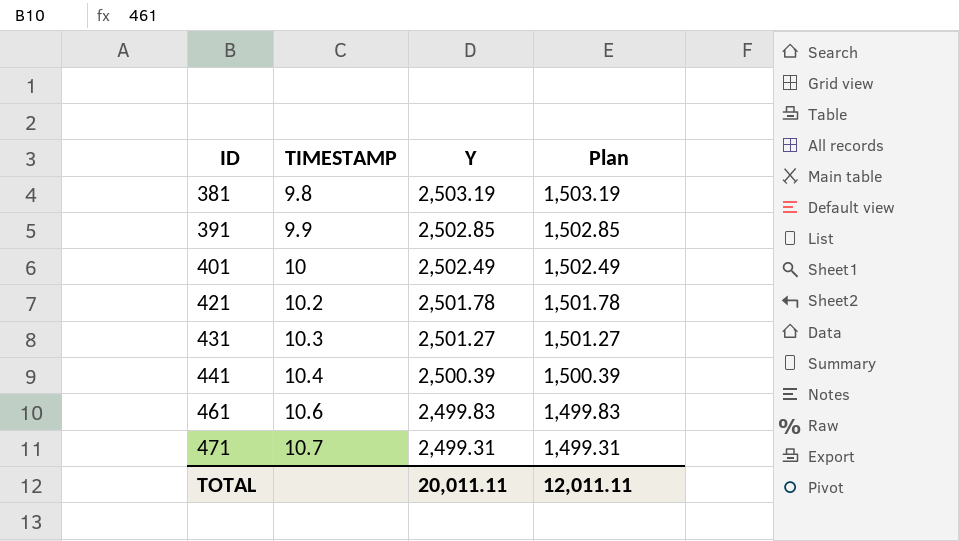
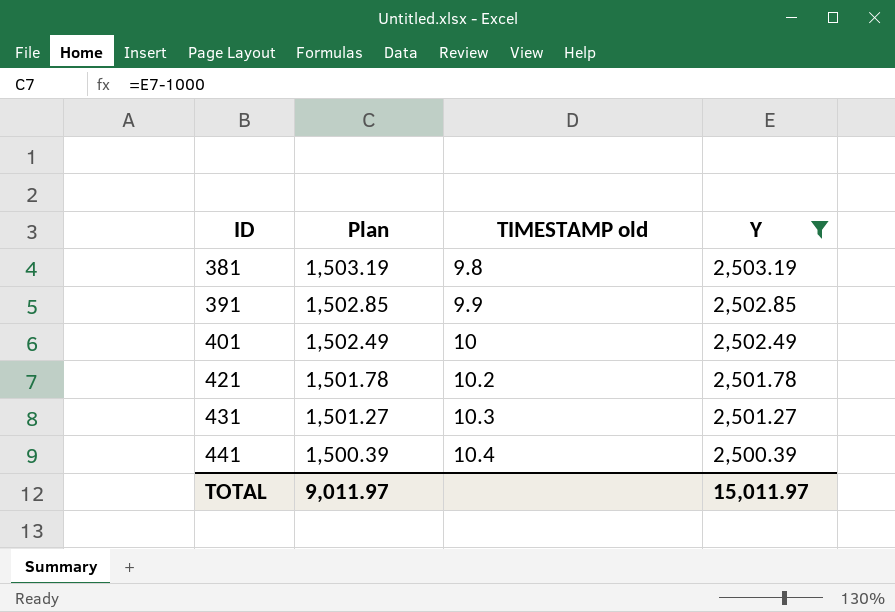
filter: none -> Y >= 2,500.39
column Plan | position: 4 -> 2
column name: TIMESTAMP -> TIMESTAMP old
TOTAL | Plan: 12,011.11 -> 9,011.97
TOTAL | Y: 20,011.11 -> 15,011.97

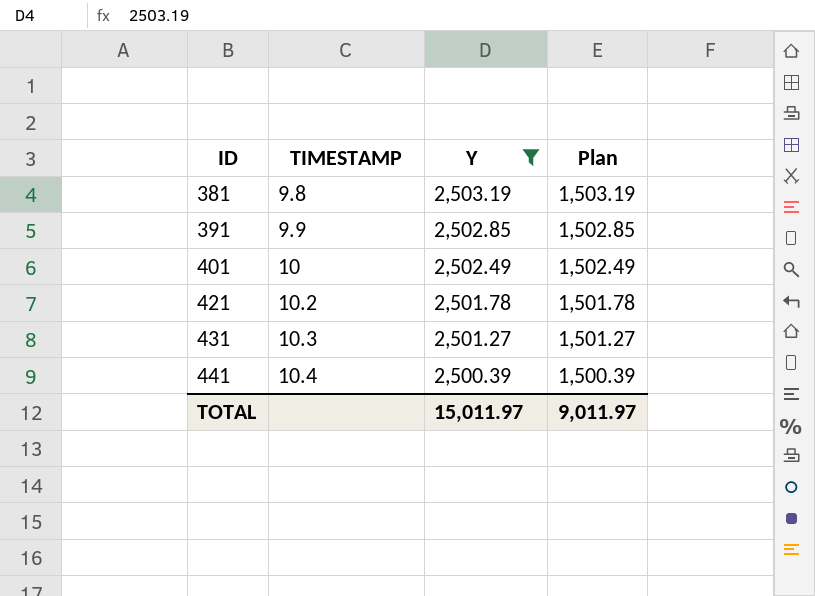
column name: TIMESTAMP old -> TIMESTAMP
column Plan | position: 2 -> 4

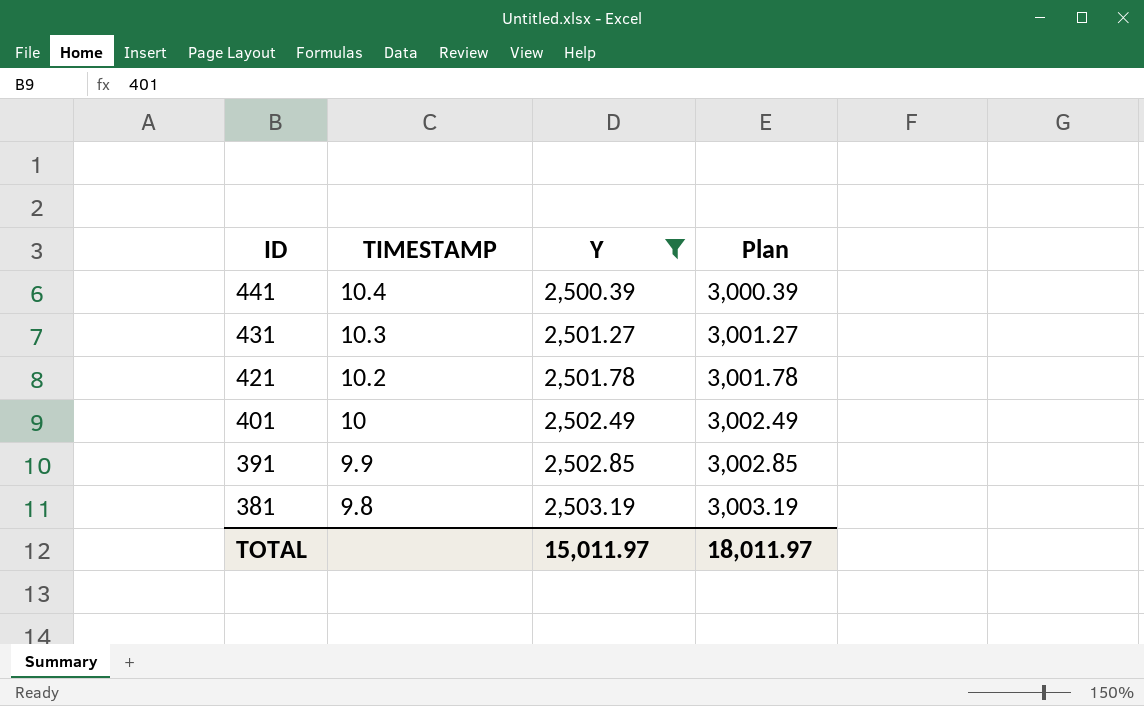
row order: ID ascending -> ID descending
column Plan | formula: [Y] - 1000 -> [Y] + 500
TOTAL | Plan: 9,011.97 -> 18,011.97

